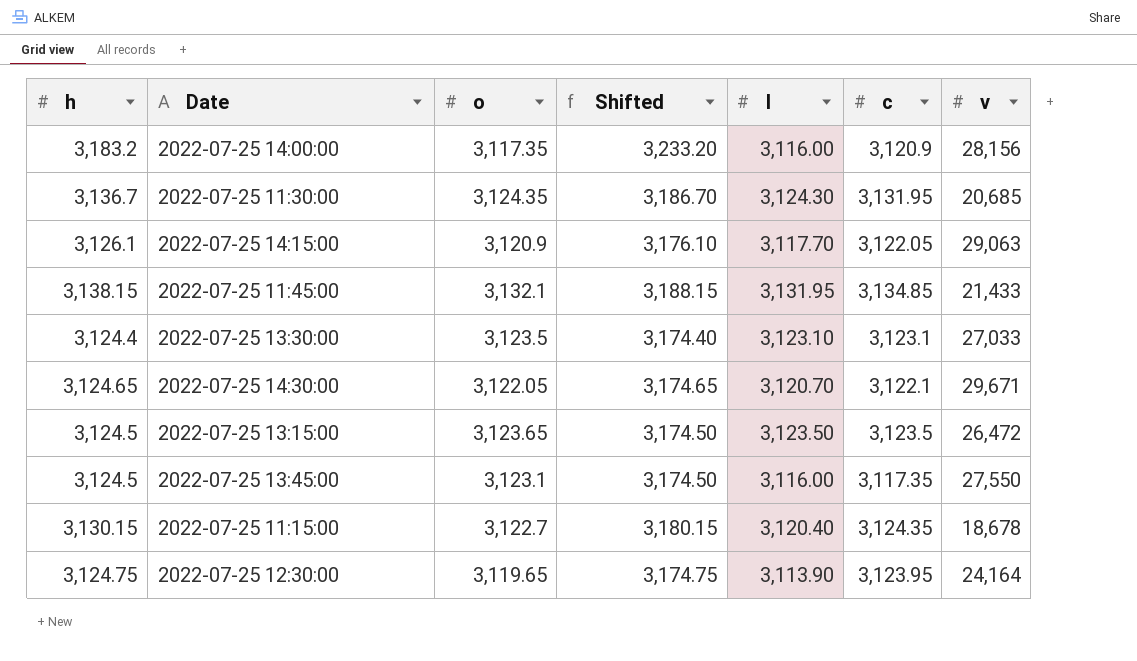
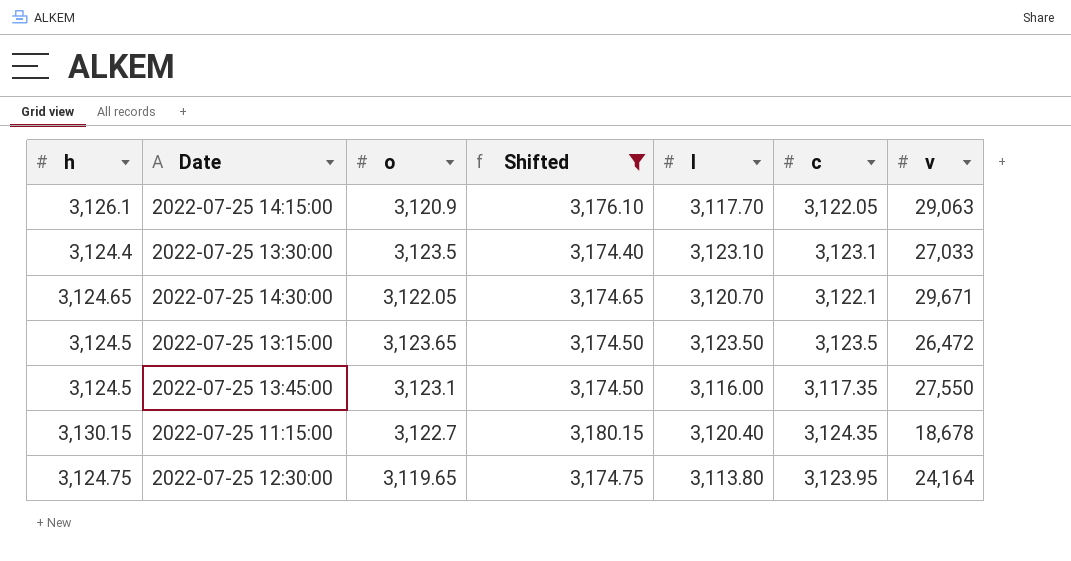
filter: none -> Shifted <= 3,180.15
2022-07-25 12:30:00 | l: 3,113.90 -> 3,113.80

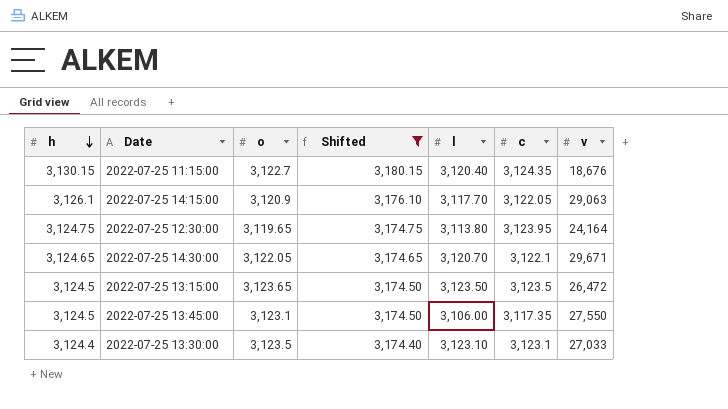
row order: none -> h descending
2022-07-25 11:15:00 | v: 18,678 -> 18,676
2022-07-25 13:45:00 | l: 3,116.00 -> 3,106.00

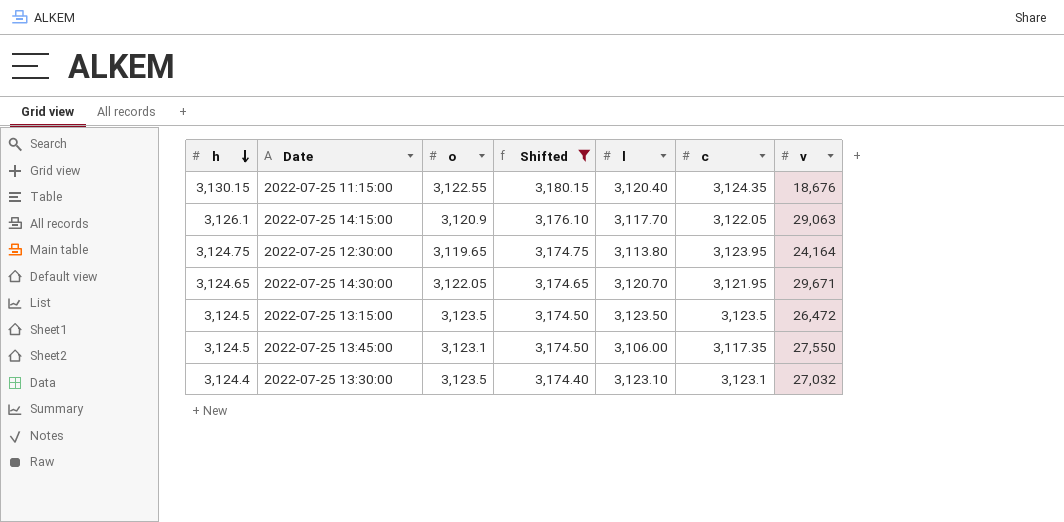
2022-07-25 11:15:00 | o: 3,122.7 -> 3,122.55
2022-07-25 14:30:00 | c: 3,122.1 -> 3,121.95
2022-07-25 13:15:00 | o: 3,123.65 -> 3,123.5
2022-07-25 13:30:00 | v: 27,033 -> 27,032

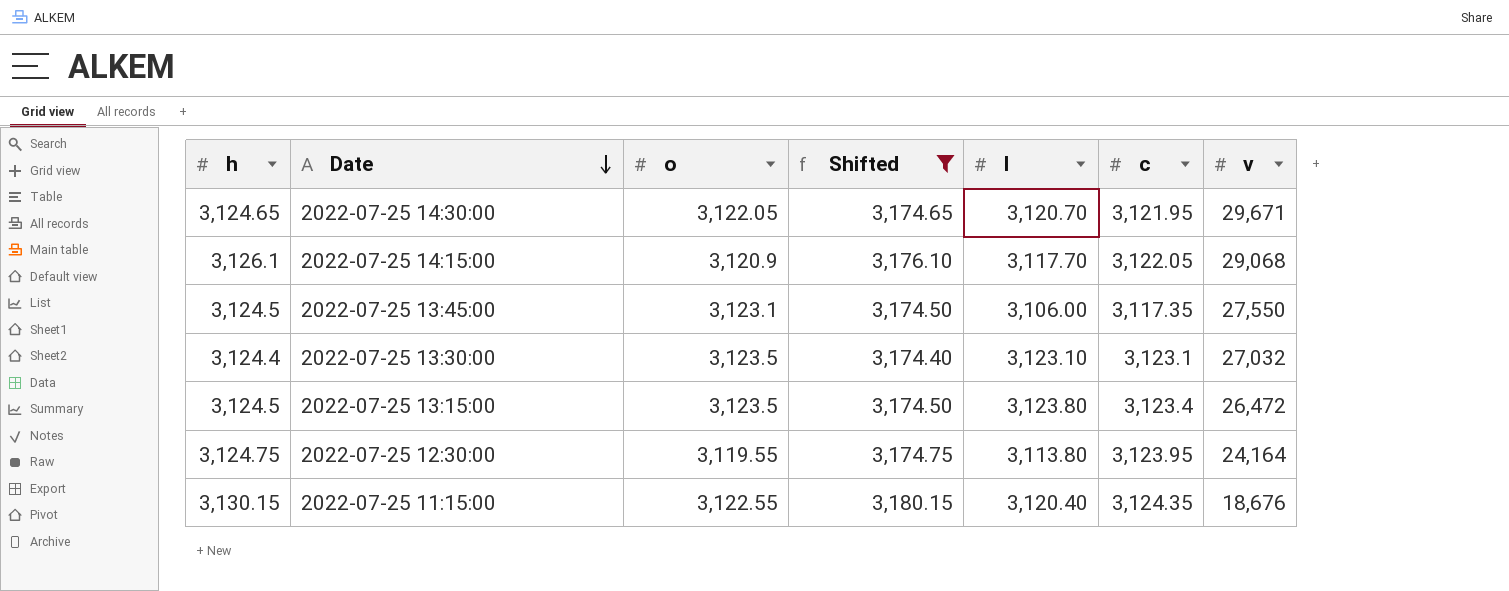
row order: h descending -> Date descending
2022-07-25 14:15:00 | v: 29,063 -> 29,068
2022-07-25 13:15:00 | l: 3,123.50 -> 3,123.80
2022-07-25 13:15:00 | c: 3,123.5 -> 3,123.4
2022-07-25 12:30:00 | o: 3,119.65 -> 3,119.55

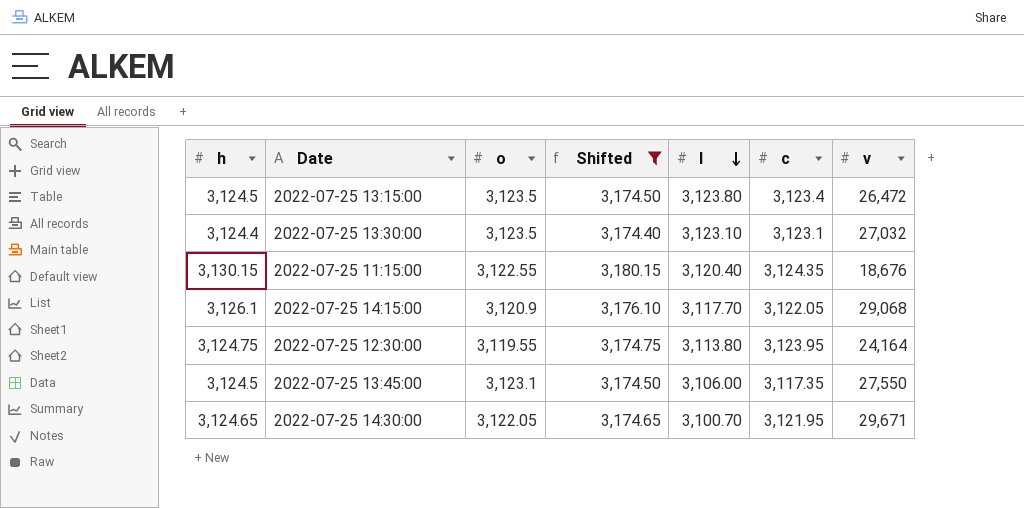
row order: Date descending -> l descending
2022-07-25 14:30:00 | l: 3,120.70 -> 3,100.70

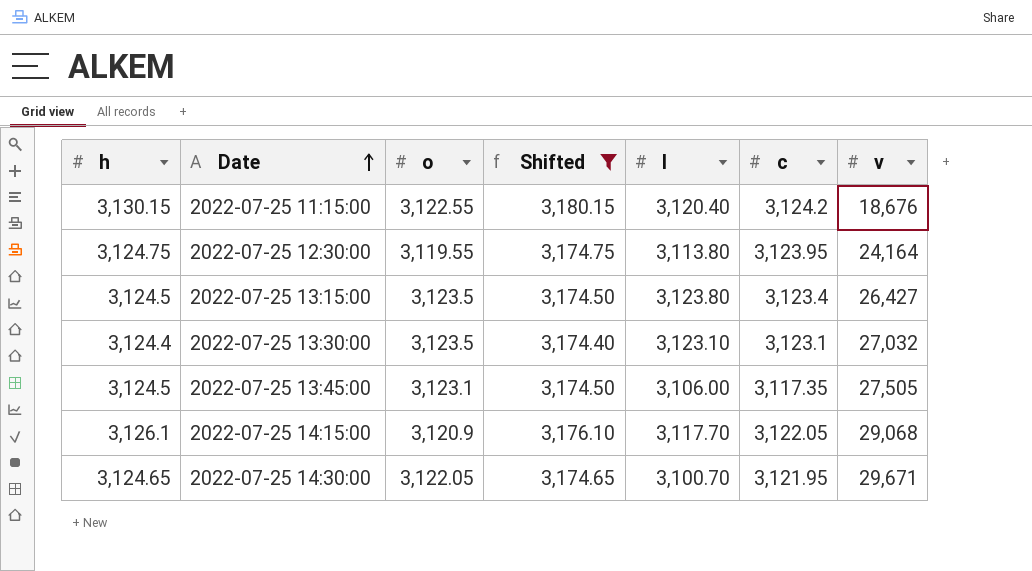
row order: l descending -> Date ascending
2022-07-25 11:15:00 | c: 3,124.35 -> 3,124.2
2022-07-25 13:15:00 | v: 26,472 -> 26,427
2022-07-25 13:45:00 | v: 27,550 -> 27,505

